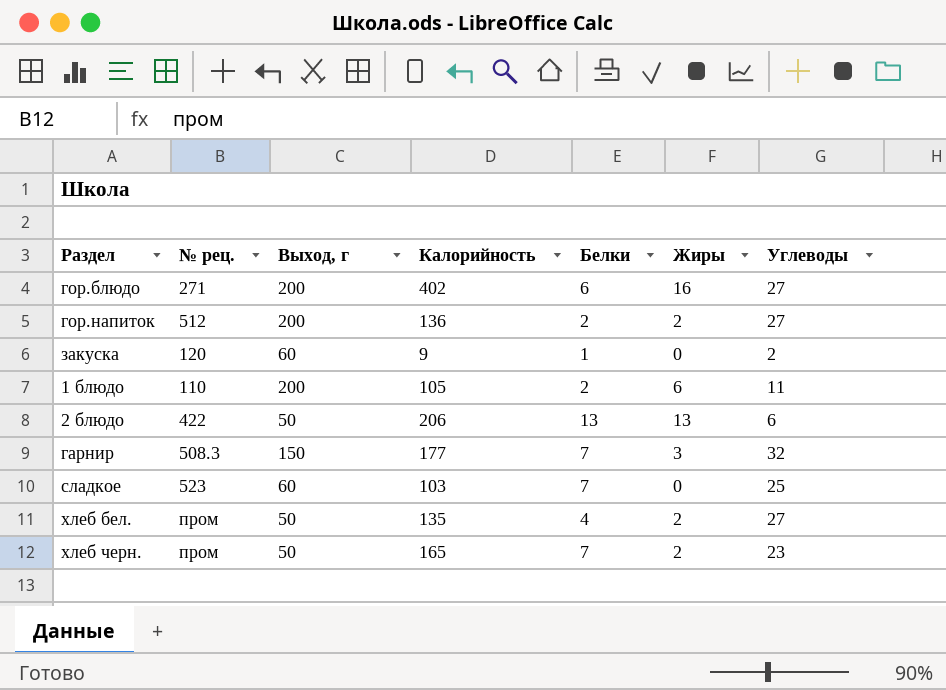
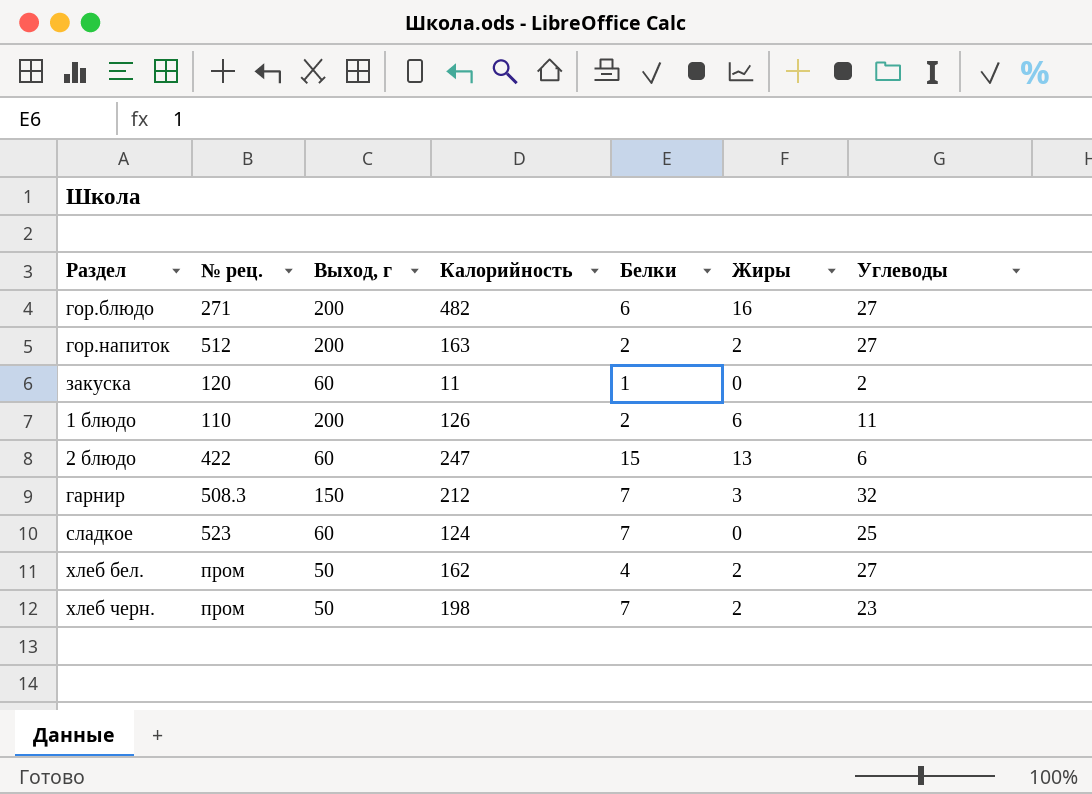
гор.блюдо | Калорийность: 402 -> 482
гор.напиток | Калорийность: 136 -> 163
закуска | Калорийность: 9 -> 11
1 блюдо | Калорийность: 105 -> 126
2 блюдо | Выход, г: 50 -> 60
2 блюдо | Калорийность: 206 -> 247
2 блюдо | Белки: 13 -> 15
гарнир | Калорийность: 177 -> 212
сладкое | Калорийность: 103 -> 124
хлеб бел. | Калорийность: 135 -> 162
хлеб черн. | Калорийность: 165 -> 198

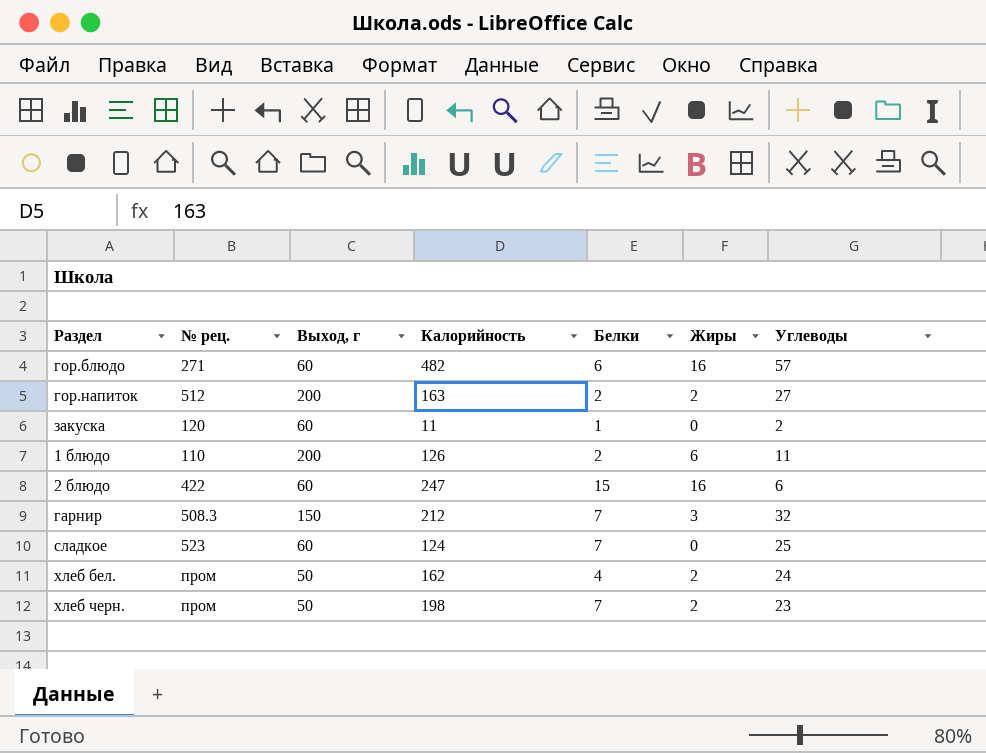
гор.блюдо | Выход, г: 200 -> 60
гор.блюдо | Углеводы: 27 -> 57
2 блюдо | Жиры: 13 -> 16
хлеб бел. | Углеводы: 27 -> 24

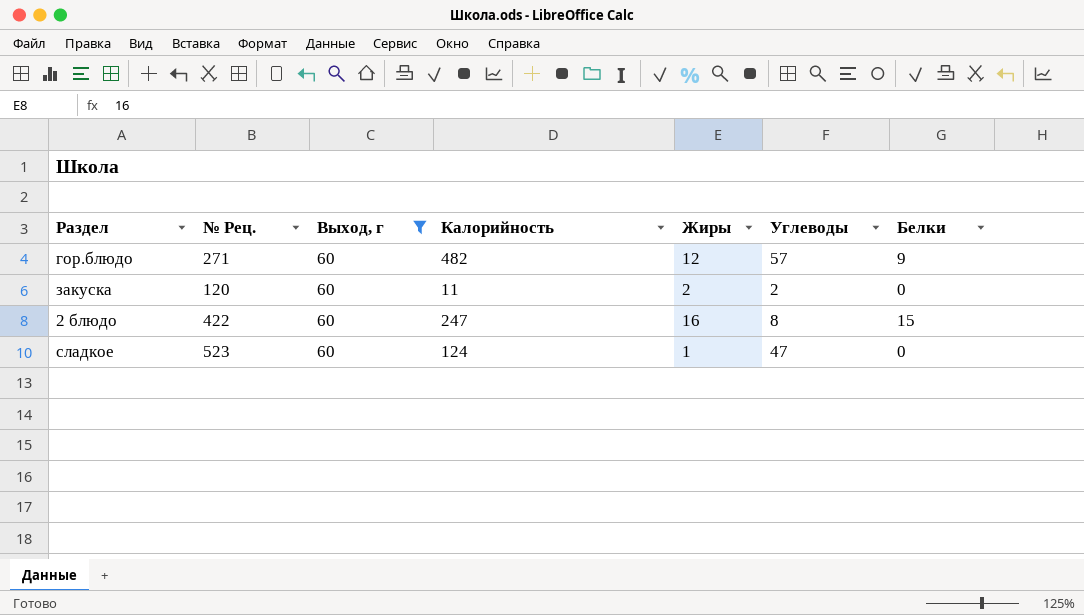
filter: none -> Выход, г = 60
column name: № рец. -> № Рец.
column Белки | position: 5 -> 7
гор.блюдо | Жиры: 16 -> 12
гор.блюдо | Белки: 6 -> 9
закуска | Жиры: 0 -> 2
закуска | Белки: 1 -> 0
2 блюдо | Углеводы: 6 -> 8
сладкое | Жиры: 0 -> 1
сладкое | Углеводы: 25 -> 47
сладкое | Белки: 7 -> 0

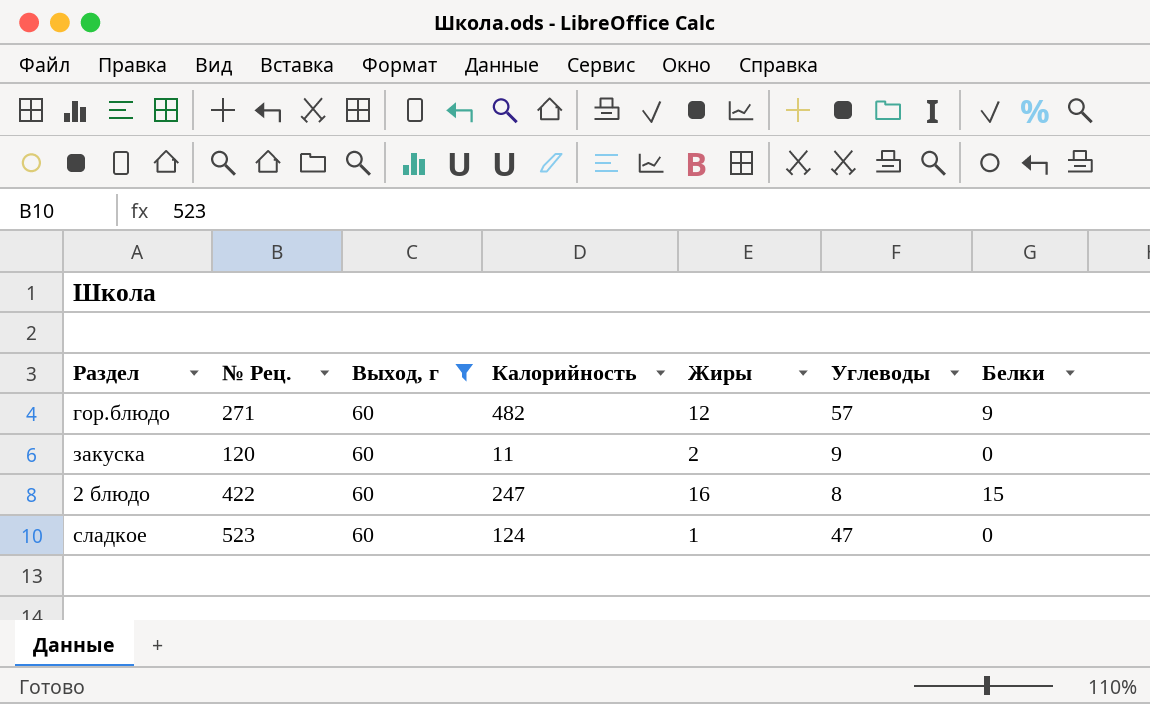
закуска | Углеводы: 2 -> 9

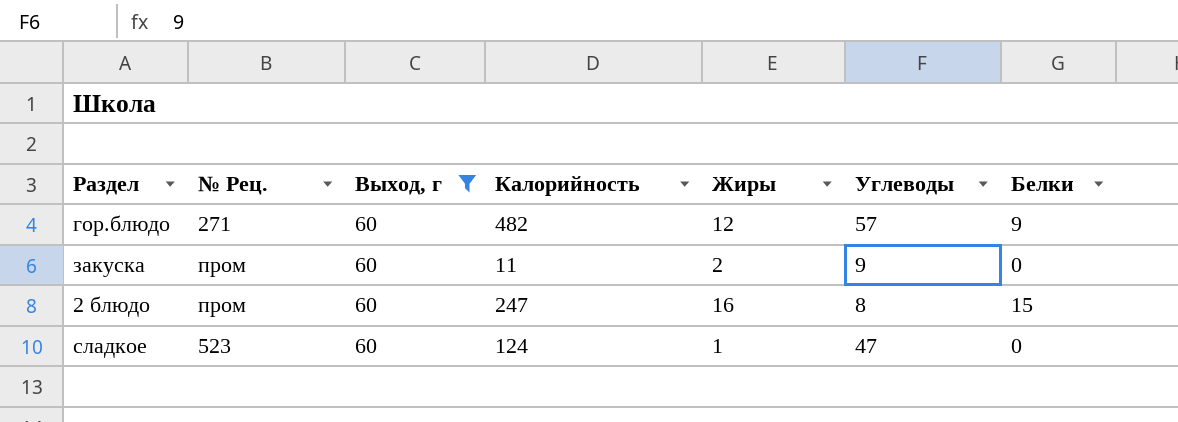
закуска | № Рец.: 120 -> пром
2 блюдо | № Рец.: 422 -> пром

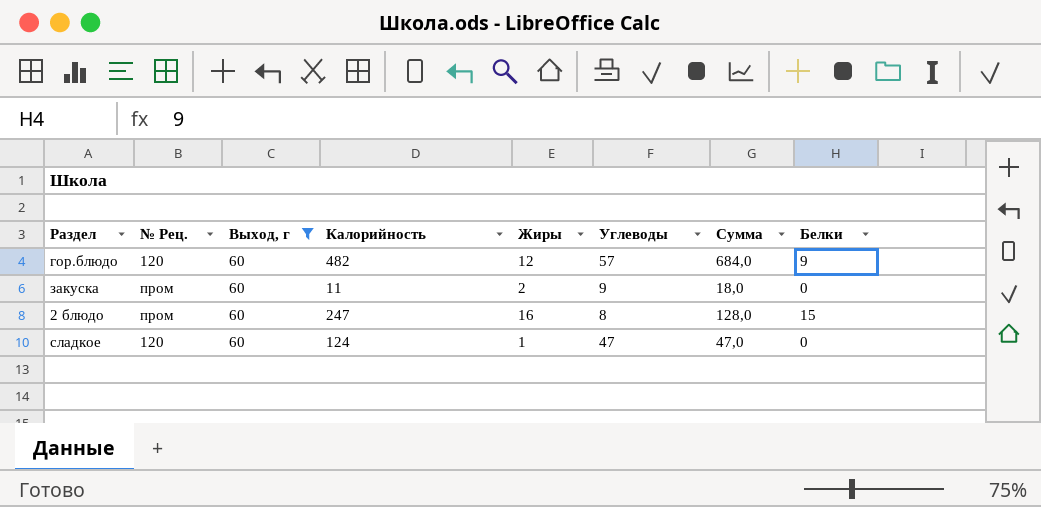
column Сумма | formula: none -> [Жиры] * [Углеводы]
гор.блюдо | № Рец.: 271 -> 120
сладкое | № Рец.: 523 -> 120

